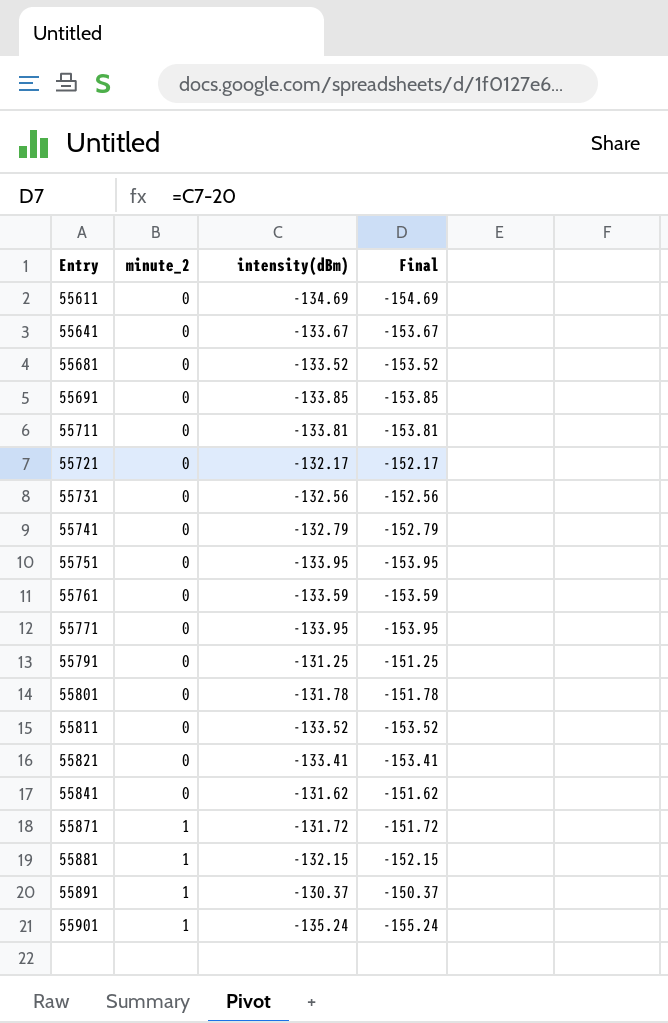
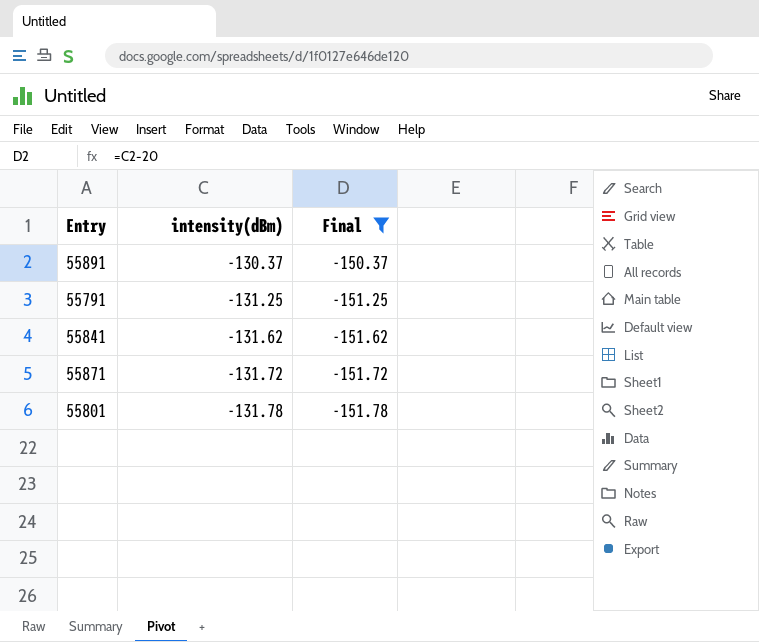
filter: none -> Final >= -151.78
row order: Entry ascending -> intensity(dBm) descending
column minute_2 | position: 2 -> none

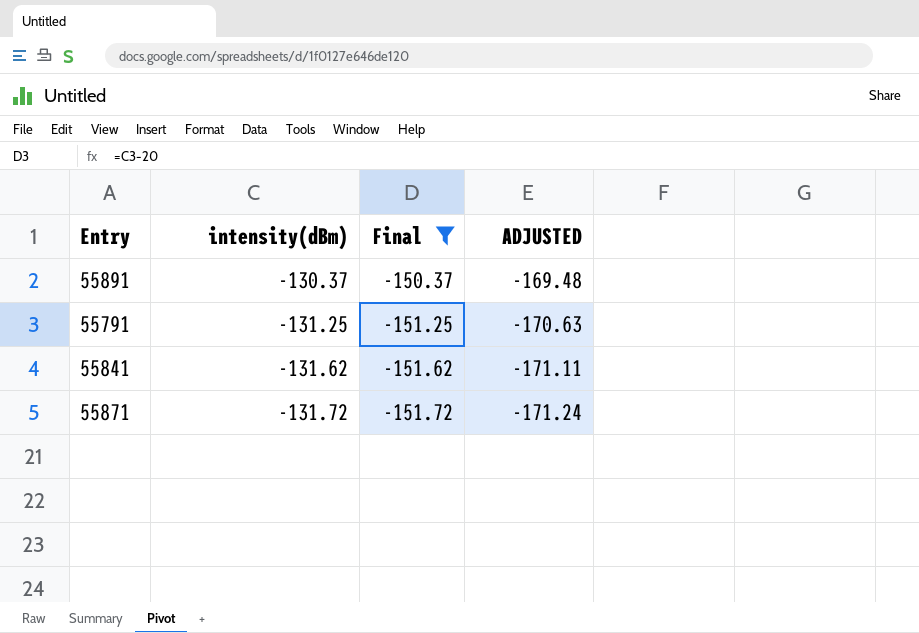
column ADJUSTED | formula: none -> [intensity(dBm)] * 1.3
row 55801: -131.78 | -151.78 -> none

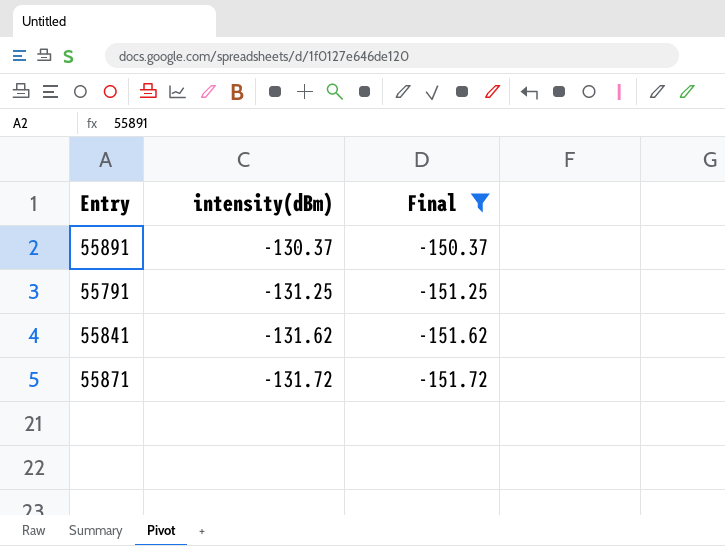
column ADJUSTED | formula: [intensity(dBm)] * 1.3 -> none

